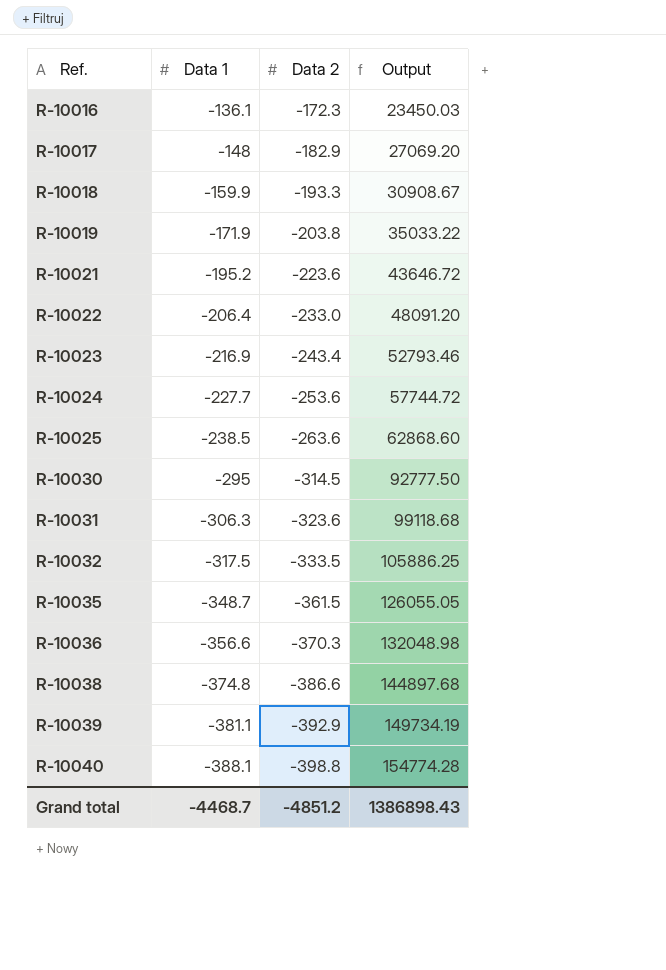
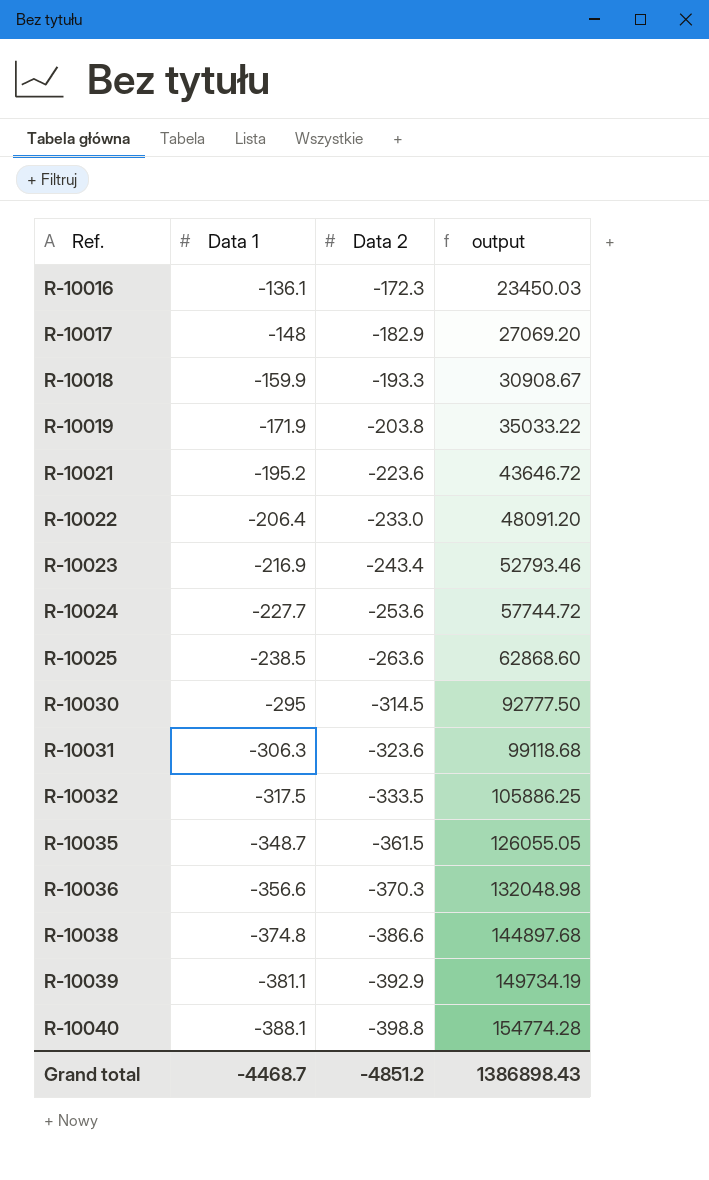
column name: Output -> output

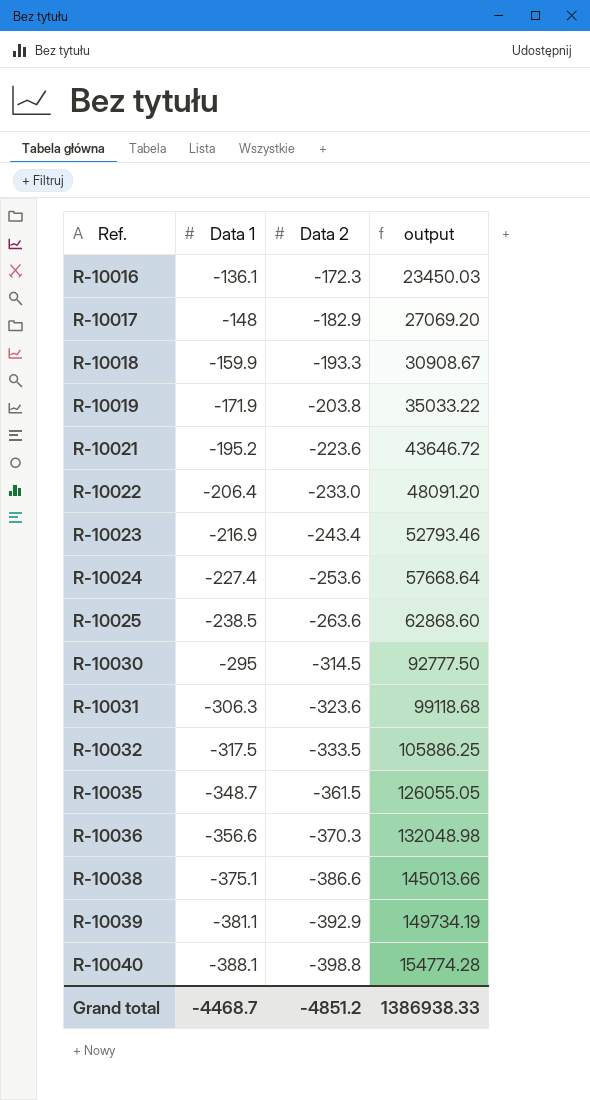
R-10024 | Data 1: -227.7 -> -227.4
R-10024 | output: 57744.72 -> 57668.64
R-10038 | Data 1: -374.8 -> -375.1
R-10038 | output: 144897.68 -> 145013.66
Grand total | output: 1386898.43 -> 1386938.33

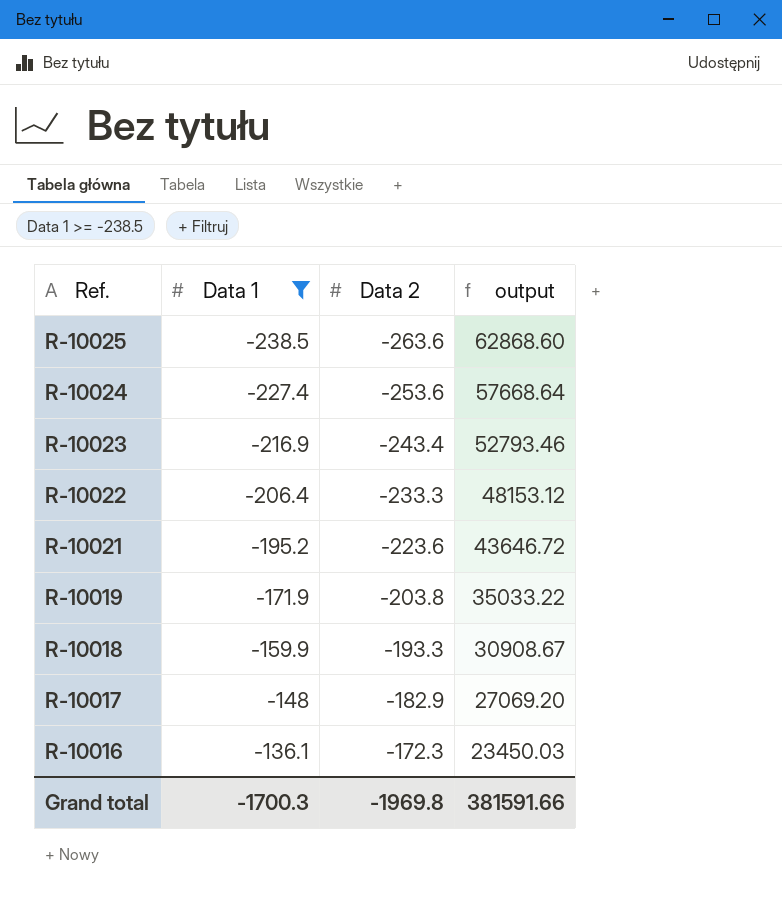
filter: none -> Data 1 >= -238.5
row order: Ref. ascending -> Ref. descending
R-10022 | Data 2: -233.0 -> -233.3
R-10022 | output: 48091.20 -> 48153.12
Grand total | Data 1: -4468.7 -> -1700.3
Grand total | Data 2: -4851.2 -> -1969.8
Grand total | output: 1386938.33 -> 381591.66

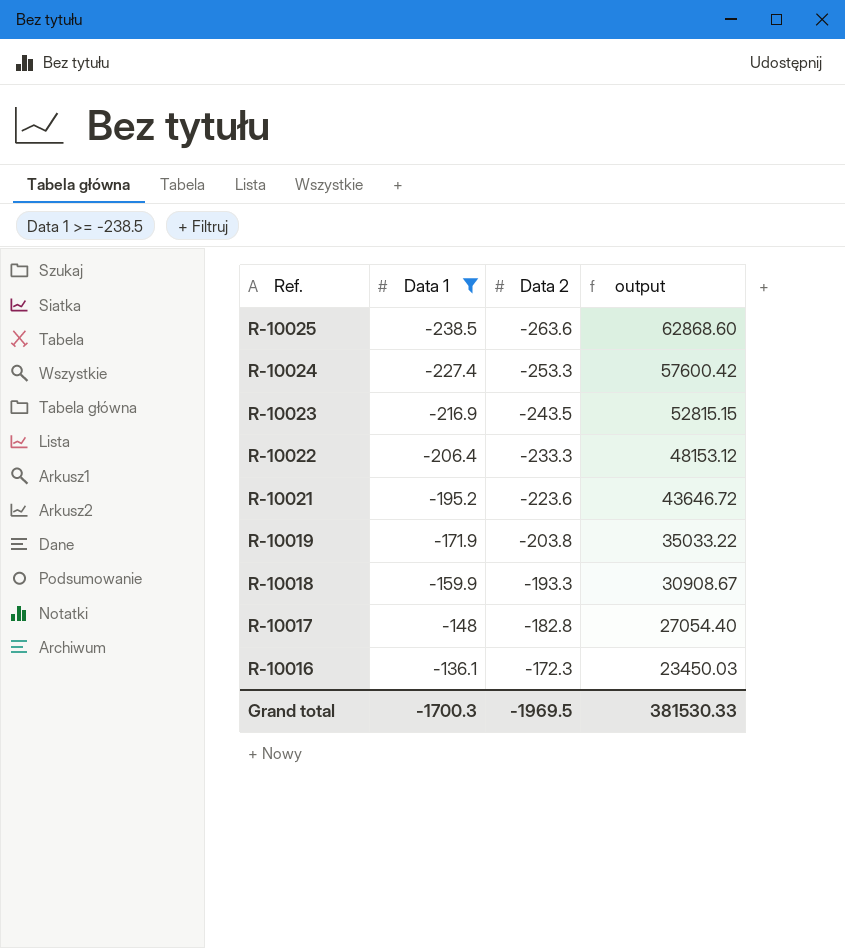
R-10024 | Data 2: -253.6 -> -253.3
R-10024 | output: 57668.64 -> 57600.42
R-10023 | Data 2: -243.4 -> -243.5
R-10023 | output: 52793.46 -> 52815.15
R-10017 | Data 2: -182.9 -> -182.8
R-10017 | output: 27069.20 -> 27054.40
Grand total | Data 2: -1969.8 -> -1969.5
Grand total | output: 381591.66 -> 381530.33

